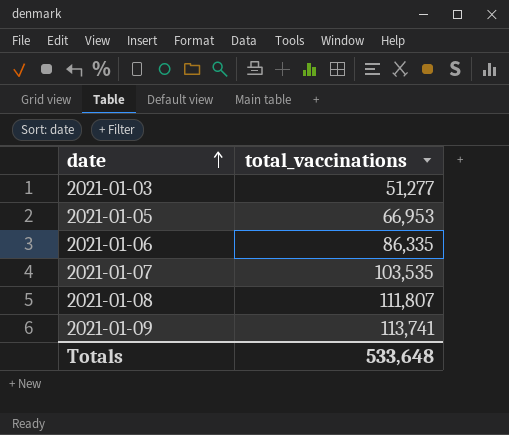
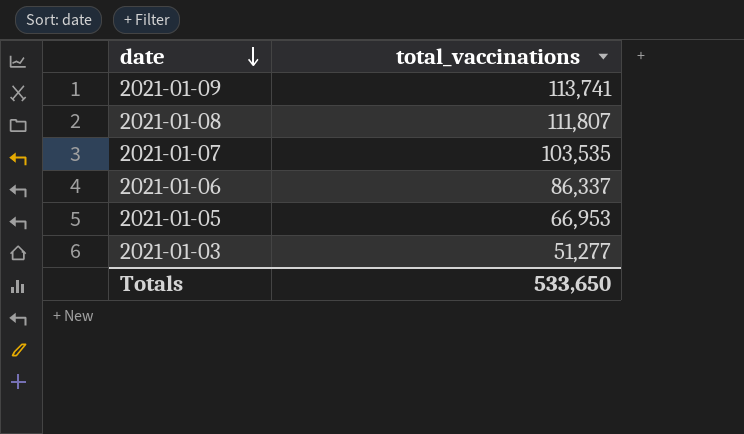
row order: date ascending -> date descending
2021-01-06 | total_vaccinations: 86,335 -> 86,337
Totals | total_vaccinations: 533,648 -> 533,650

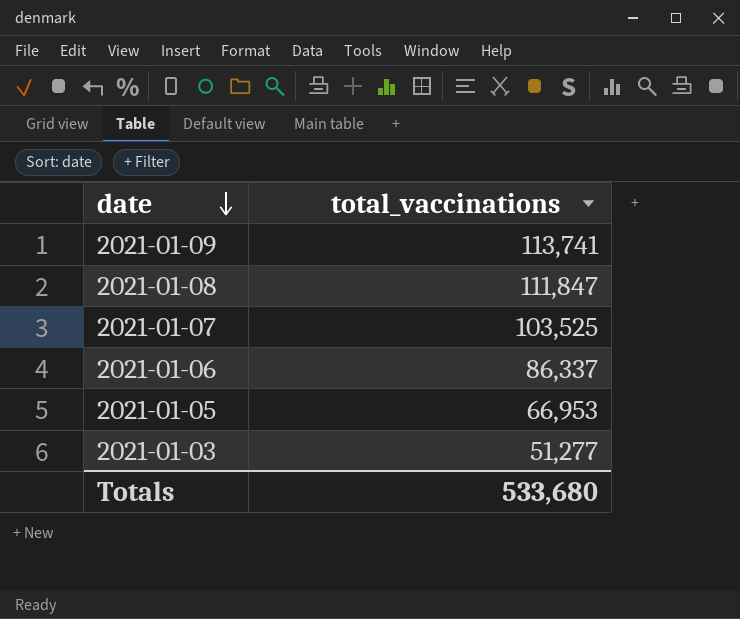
2021-01-08 | total_vaccinations: 111,807 -> 111,847
2021-01-07 | total_vaccinations: 103,535 -> 103,525
Totals | total_vaccinations: 533,650 -> 533,680

